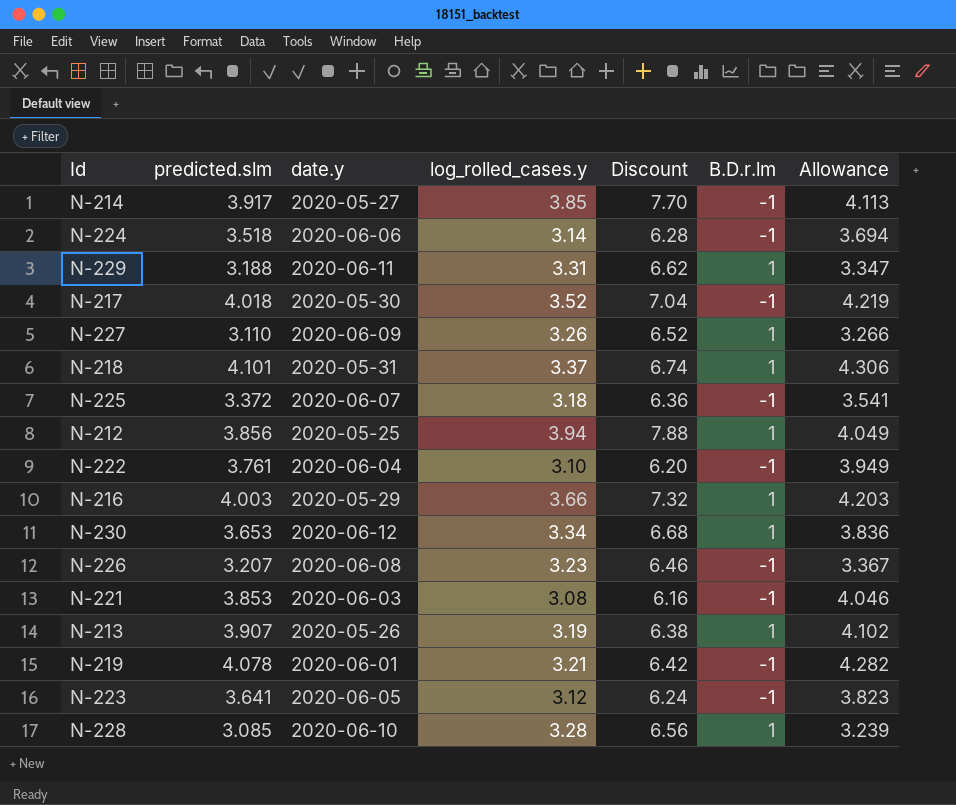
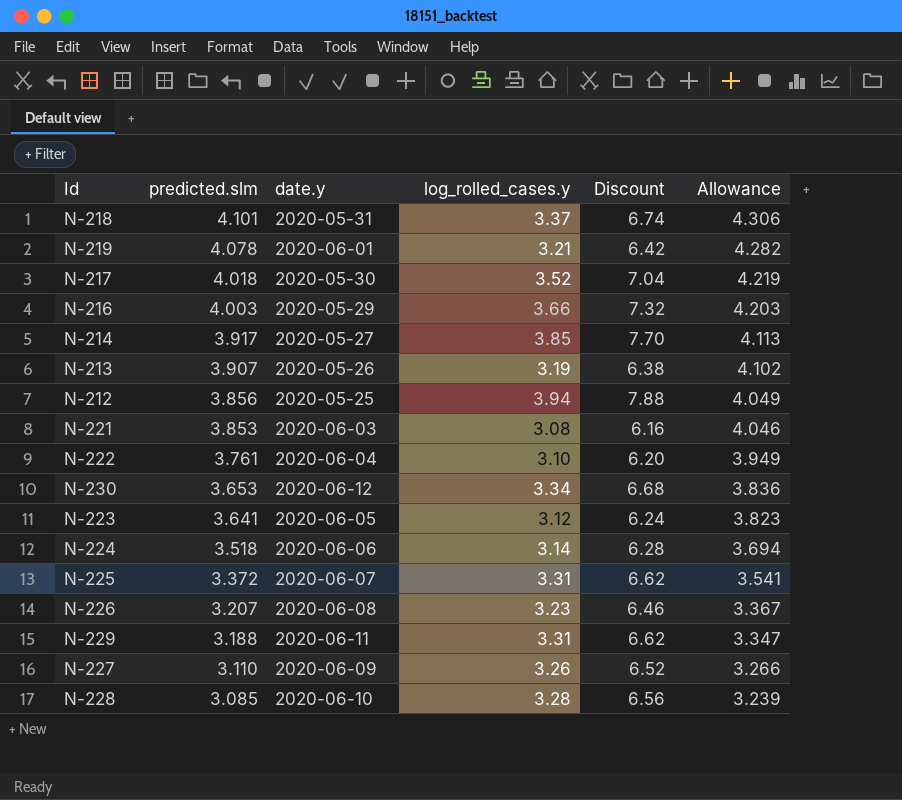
row order: none -> predicted.slm descending
column B.D.r.lm | position: 6 -> none
N-225 | log_rolled_cases.y: 3.18 -> 3.31
N-225 | Discount: 6.36 -> 6.62

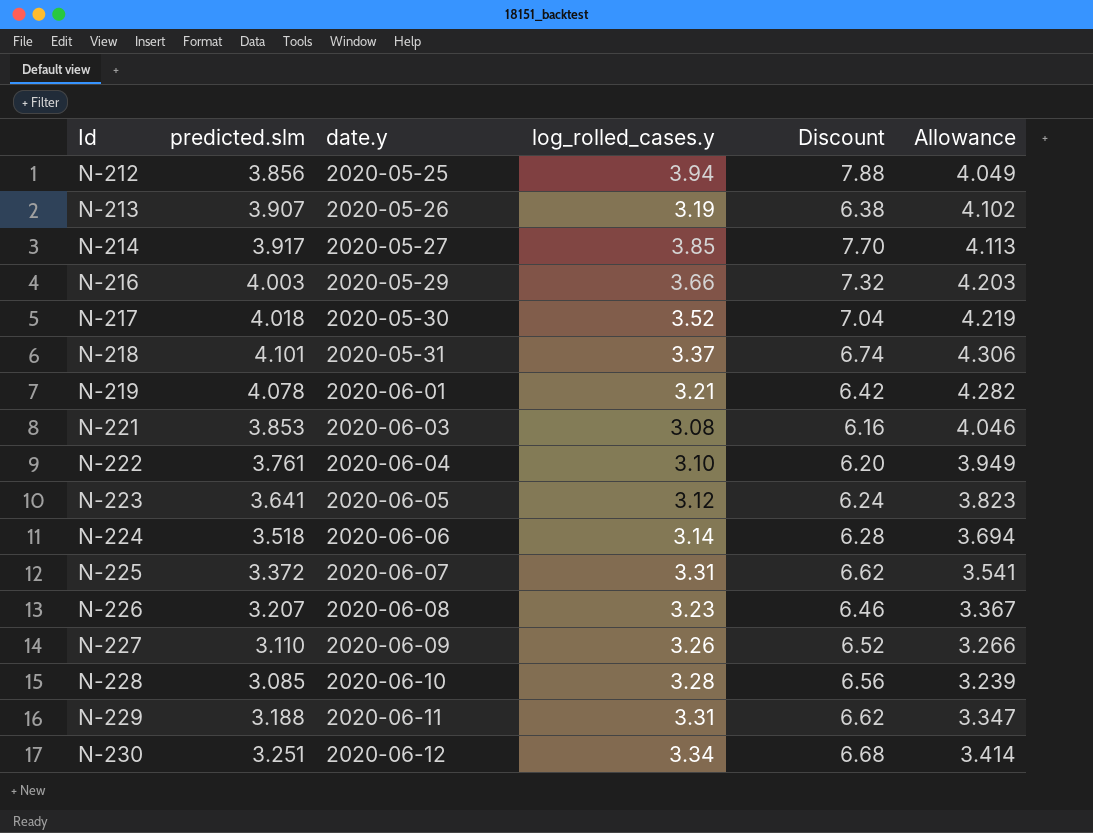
row order: predicted.slm descending -> Id ascending
N-230 | predicted.slm: 3.653 -> 3.251
N-230 | Allowance: 3.836 -> 3.414

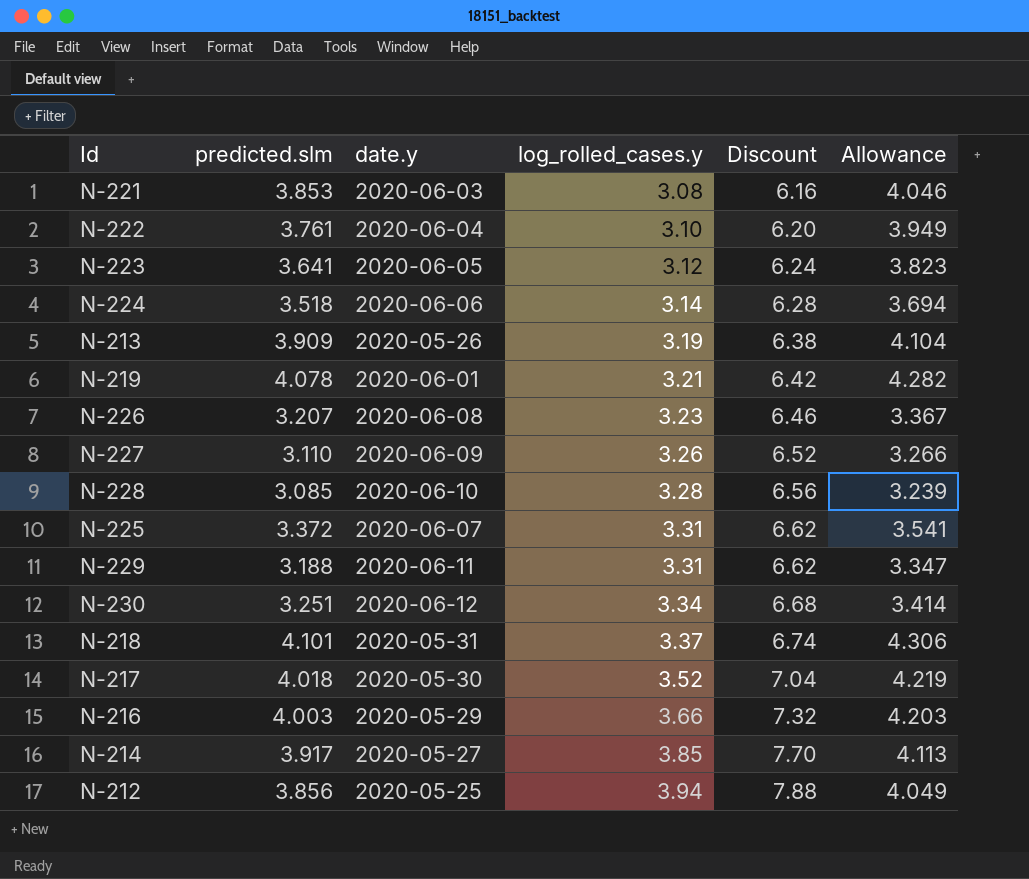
row order: Id ascending -> log_rolled_cases.y ascending
N-213 | predicted.slm: 3.907 -> 3.909
N-213 | Allowance: 4.102 -> 4.104

